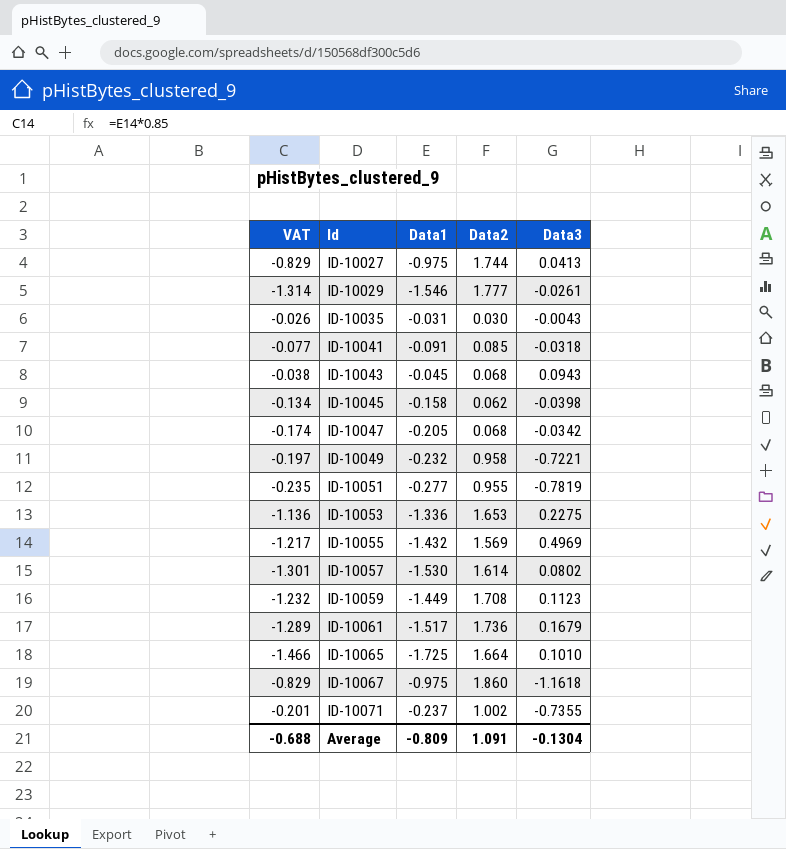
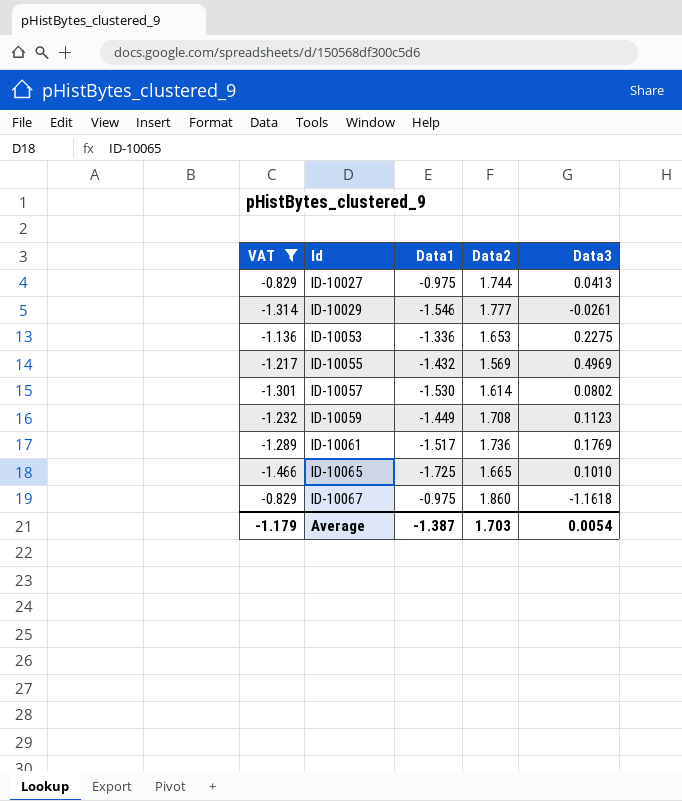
filter: none -> VAT <= -0.829
ID-10061 | Data3: 0.1679 -> 0.1769
ID-10065 | Data2: 1.664 -> 1.665
Average | VAT: -0.688 -> -1.179
Average | Data1: -0.809 -> -1.387
Average | Data2: 1.091 -> 1.703
Average | Data3: -0.1304 -> 0.0054

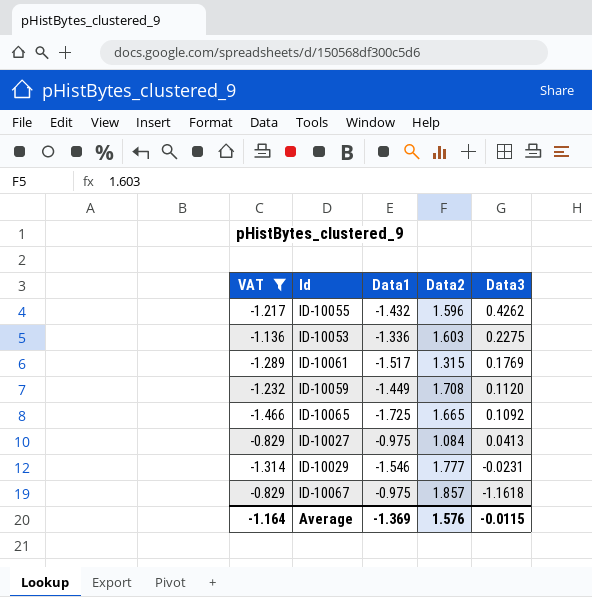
row order: Id ascending -> Data3 descending
row ID-10057: -1.301 | -1.530 | 1.614 | 0.0802 -> none
ID-10055 | Data2: 1.569 -> 1.596
ID-10055 | Data3: 0.4969 -> 0.4262
ID-10053 | Data2: 1.653 -> 1.603
ID-10061 | Data2: 1.736 -> 1.315
ID-10059 | Data3: 0.1123 -> 0.1120
ID-10065 | Data3: 0.1010 -> 0.1092
ID-10027 | Data2: 1.744 -> 1.084
ID-10029 | Data3: -0.0261 -> -0.0231
ID-10067 | Data2: 1.860 -> 1.857
Average | VAT: -1.179 -> -1.164
Average | Data1: -1.387 -> -1.369
Average | Data2: 1.703 -> 1.576
Average | Data3: 0.0054 -> -0.0115

